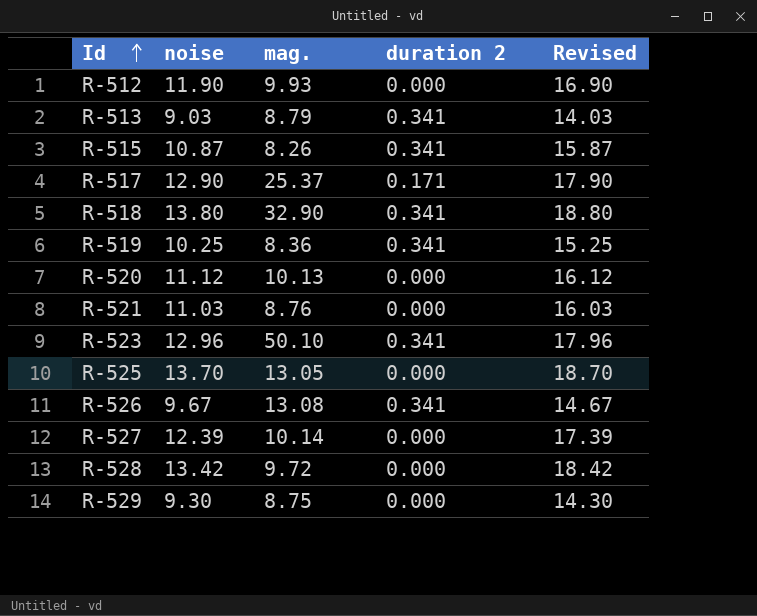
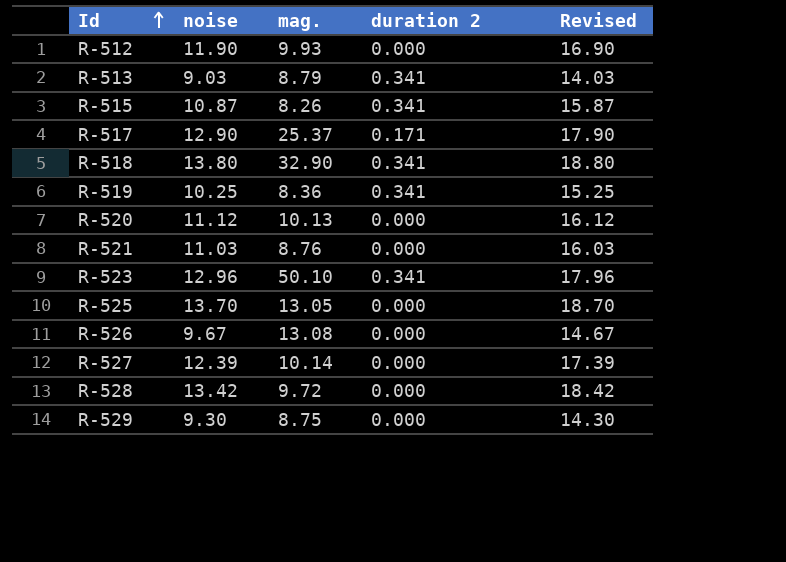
R-526 | duration 2: 0.341 -> 0.000

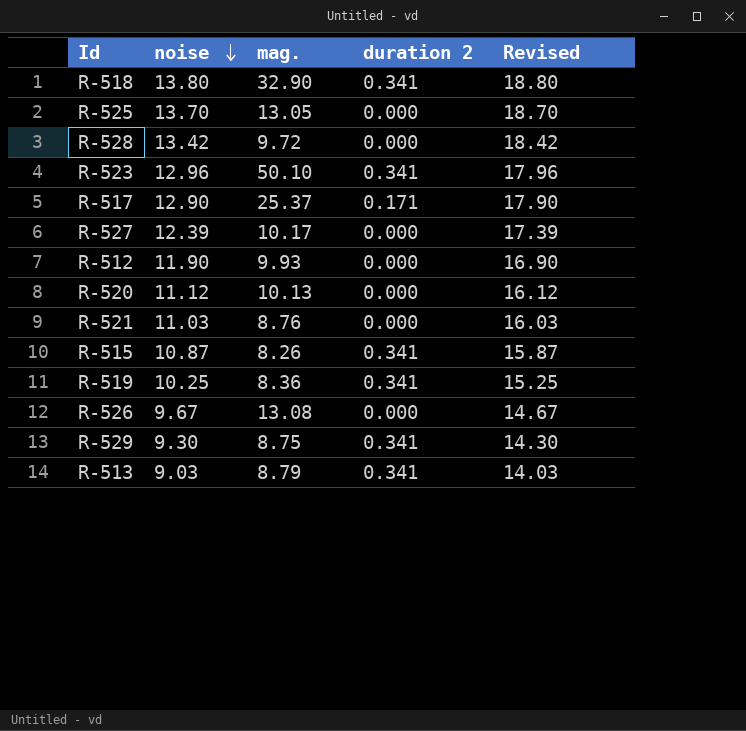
row order: Id ascending -> noise descending
R-527 | mag.: 10.14 -> 10.17
R-529 | duration 2: 0.000 -> 0.341

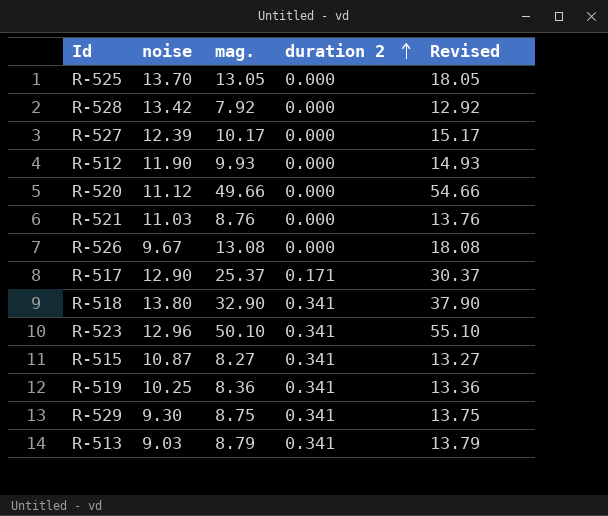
row order: noise descending -> duration 2 ascending
column Revised | formula: [noise] + 5 -> [mag.] + 5
R-528 | mag.: 9.72 -> 7.92
R-520 | mag.: 10.13 -> 49.66
R-515 | mag.: 8.26 -> 8.27

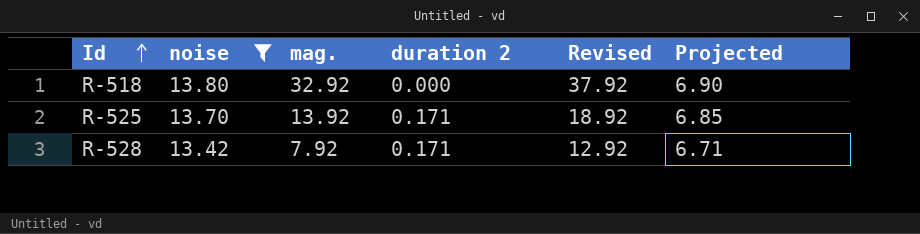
filter: none -> noise >= 13.42
row order: duration 2 ascending -> Id ascending
column Projected | formula: none -> [noise] * 0.5
R-518 | mag.: 32.90 -> 32.92
R-518 | duration 2: 0.341 -> 0.000
R-518 | Revised: 37.90 -> 37.92
R-525 | mag.: 13.05 -> 13.92
R-525 | duration 2: 0.000 -> 0.171
R-525 | Revised: 18.05 -> 18.92
R-528 | duration 2: 0.000 -> 0.171

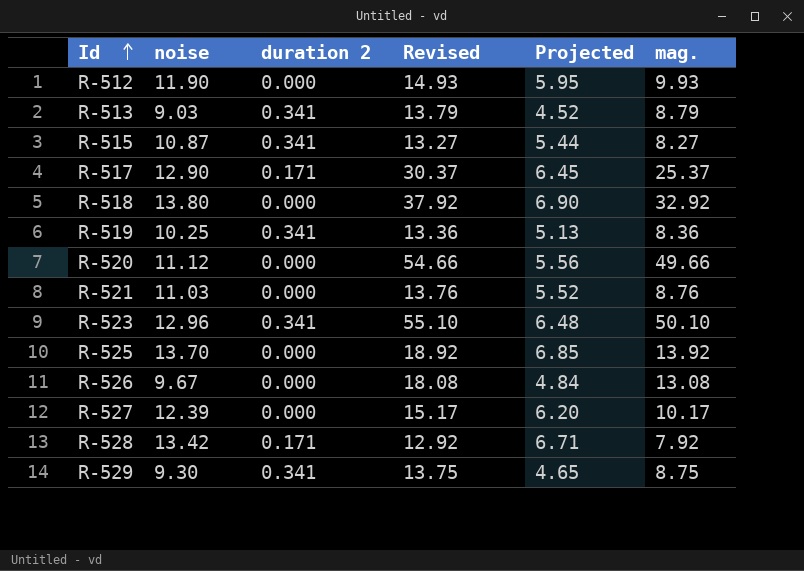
filter: noise >= 13.42 -> none
column mag. | position: 3 -> 6
R-525 | duration 2: 0.171 -> 0.000

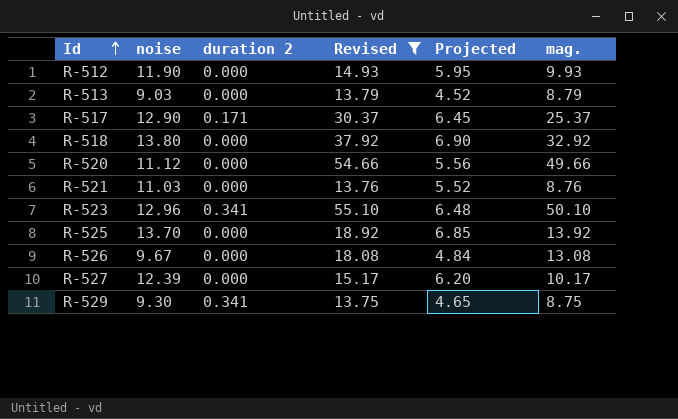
filter: none -> Revised >= 13.75
R-513 | duration 2: 0.341 -> 0.000

